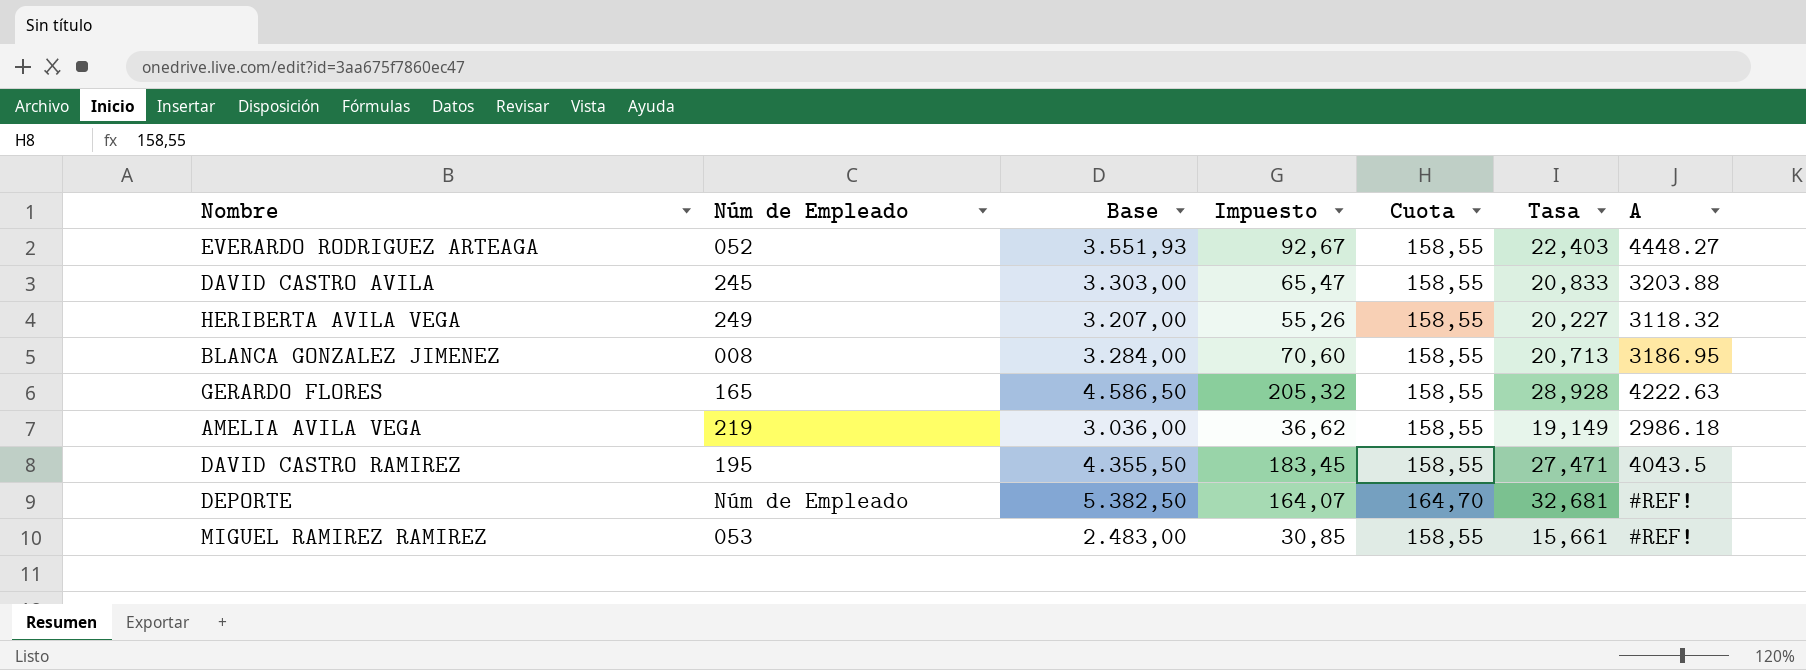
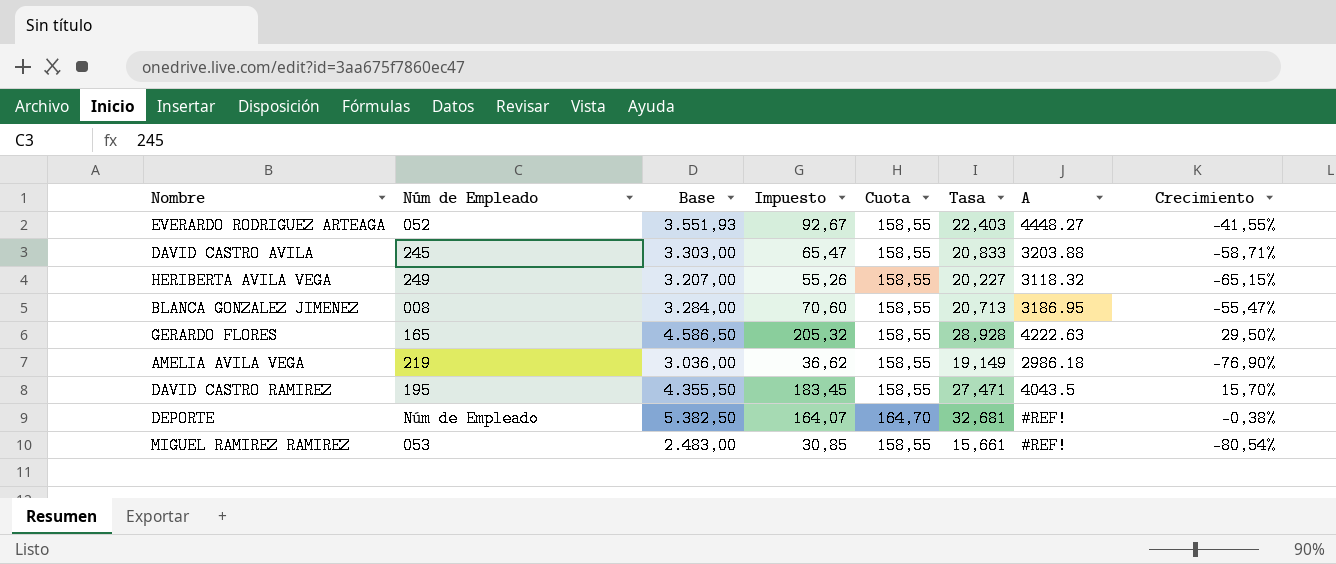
column Crecimiento | formula: none -> ([Impuesto] - [Cuota]) / [Cuota]

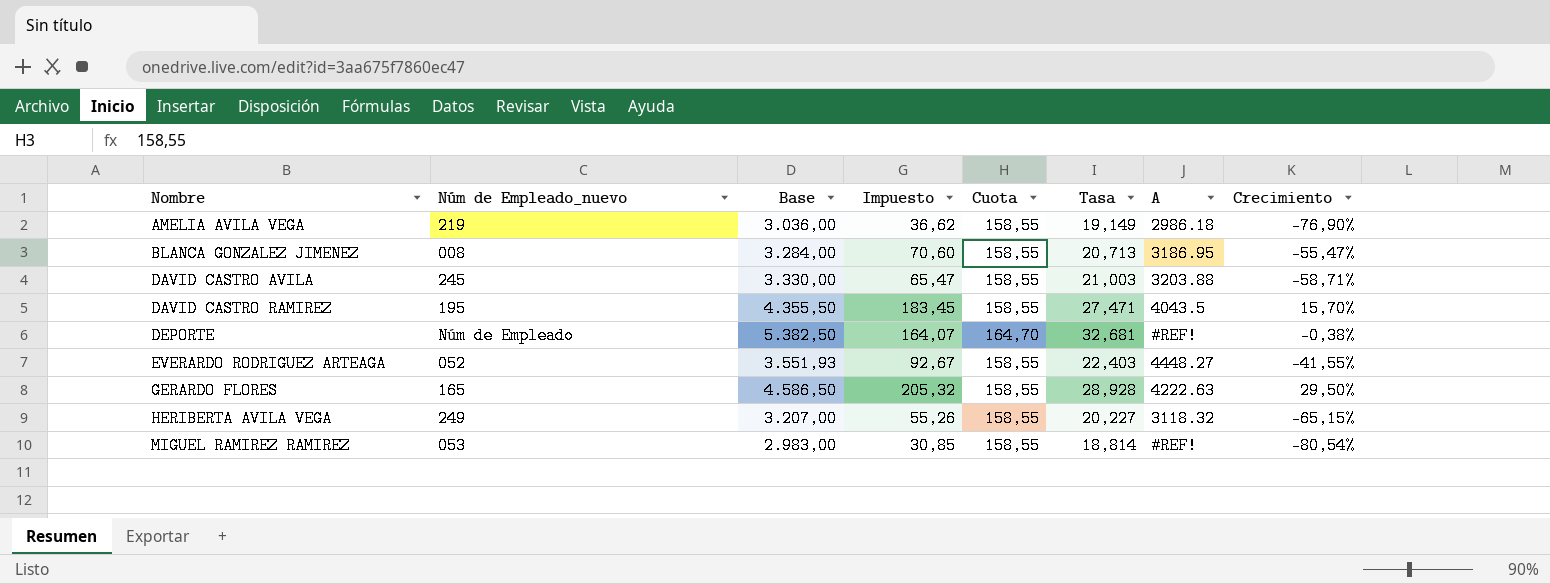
row order: none -> Nombre ascending
column name: Núm de Empleado -> Núm de Empleado_nuevo
DAVID CASTRO AVILA | Base: 3.303,00 -> 3.330,00
DAVID CASTRO AVILA | Tasa: 20,833 -> 21,003
MIGUEL RAMIREZ RAMIREZ | Base: 2.483,00 -> 2.983,00
MIGUEL RAMIREZ RAMIREZ | Tasa: 15,661 -> 18,814

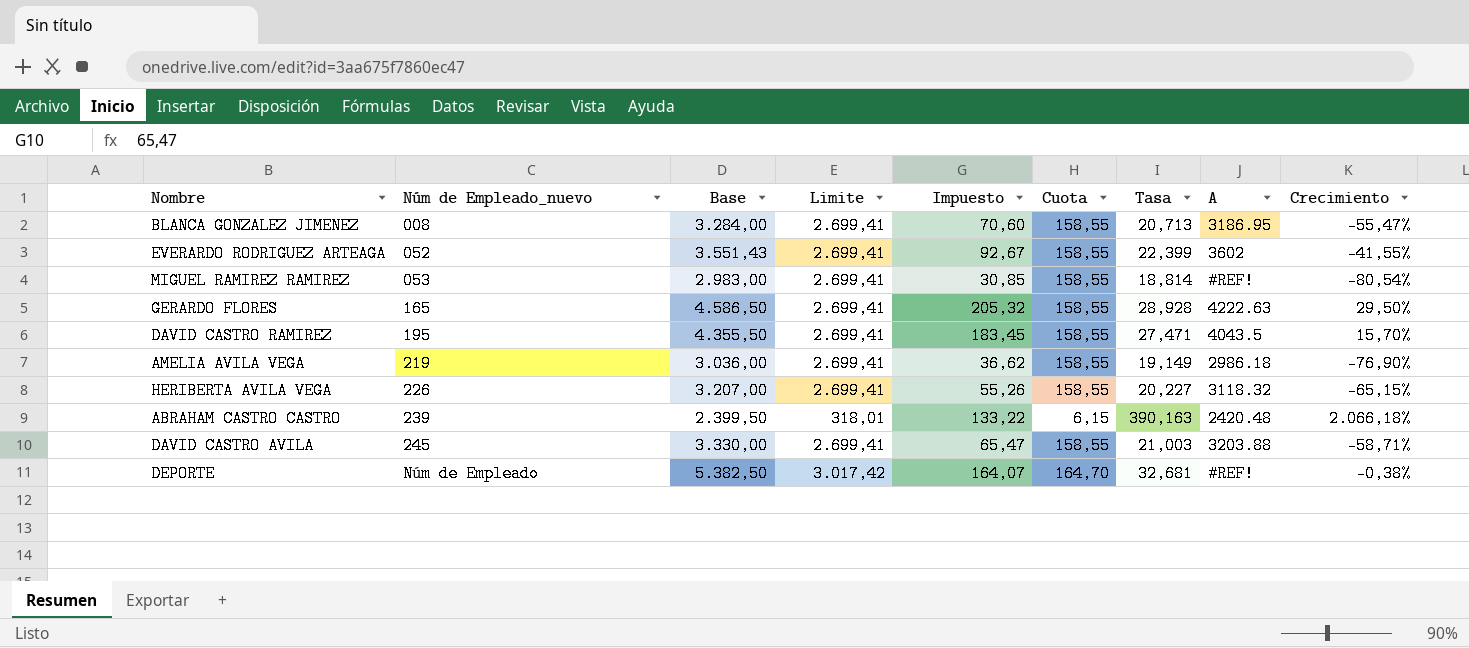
row order: Nombre ascending -> Núm de Empleado_nuevo ascending
column Limite | position: none -> 4
EVERARDO RODRIGUEZ ARTEAGA | Base: 3.551,93 -> 3.551,43
EVERARDO RODRIGUEZ ARTEAGA | Tasa: 22,403 -> 22,399
EVERARDO RODRIGUEZ ARTEAGA | A: 4448.27 -> 3602
HERIBERTA AVILA VEGA | Núm de Empleado_nuevo: 249 -> 226
row ABRAHAM CASTRO CASTRO: none -> 239 | 2.399,50 | 318,01 | 133,22 | 6,15 | 390,163 | 2420.48 | 2.066,18%

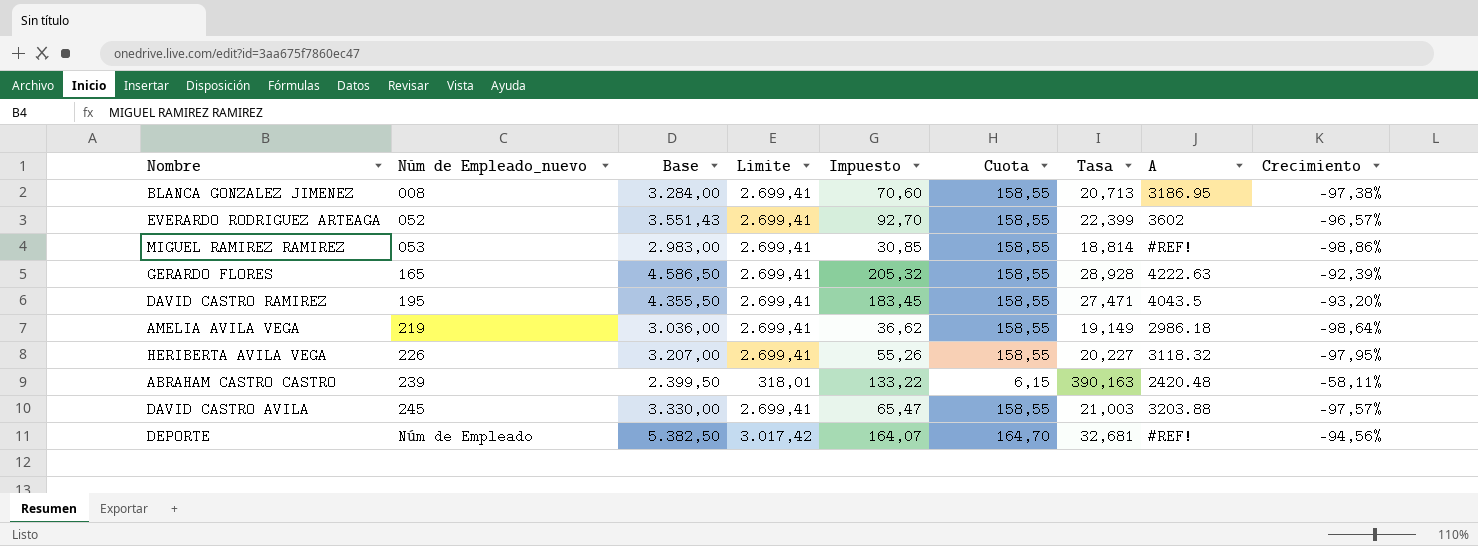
column Crecimiento | formula: ([Impuesto] - [Cuota]) / [Cuota] -> ([Impuesto] - [Limite]) / [Limite]
EVERARDO RODRIGUEZ ARTEAGA | Impuesto: 92,67 -> 92,70

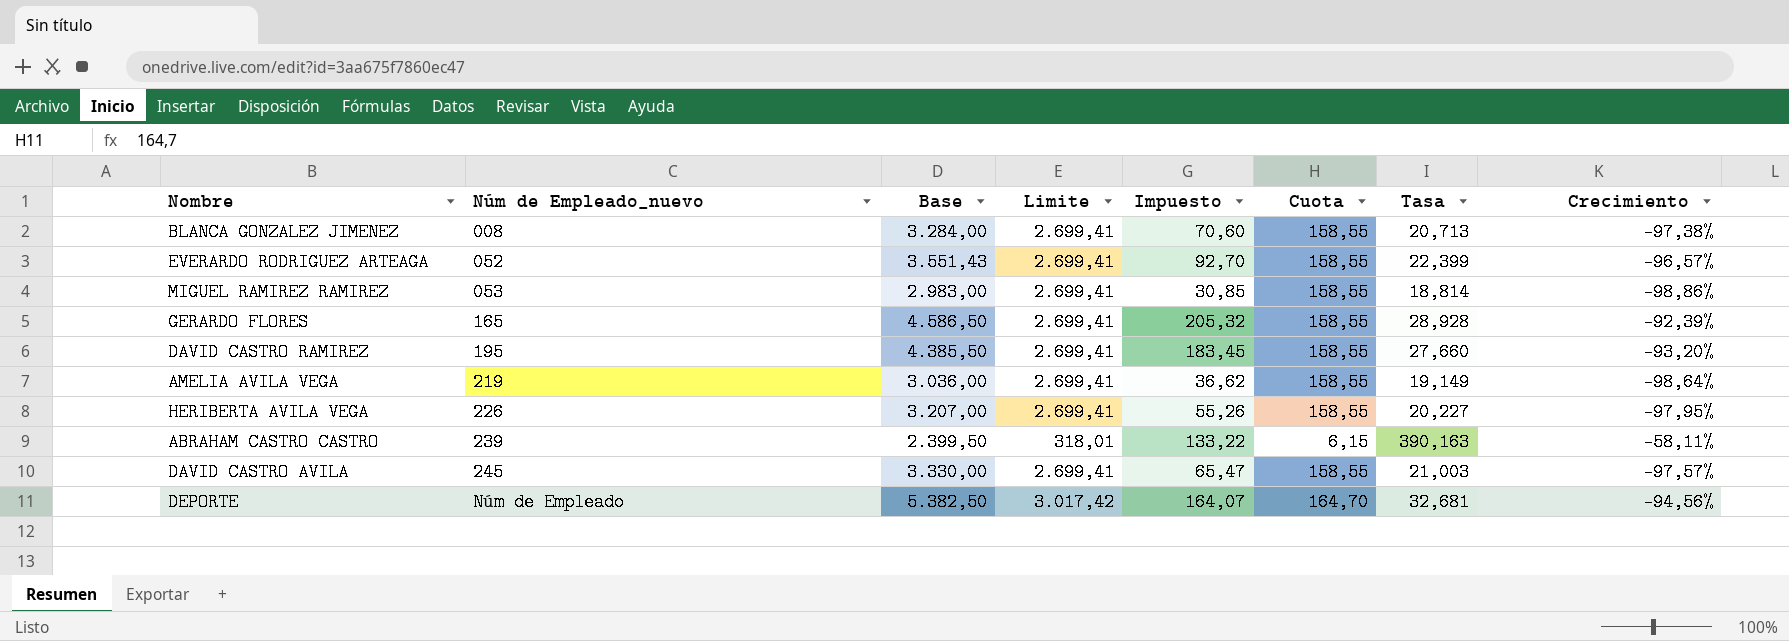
column A | position: 8 -> none
DAVID CASTRO RAMIREZ | Base: 4.355,50 -> 4.385,50
DAVID CASTRO RAMIREZ | Tasa: 27,471 -> 27,660

